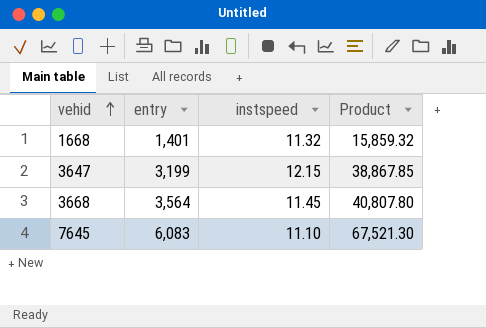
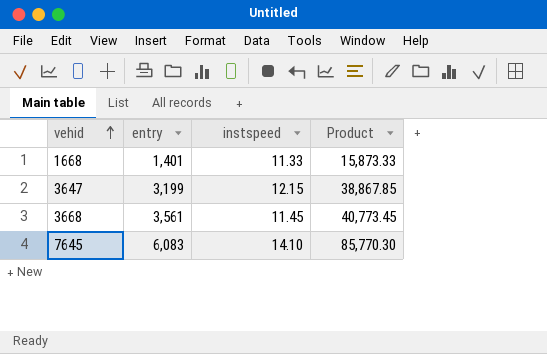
1668 | instspeed: 11.32 -> 11.33
1668 | Product: 15,859.32 -> 15,873.33
3668 | entry: 3,564 -> 3,561
3668 | Product: 40,807.80 -> 40,773.45
7645 | instspeed: 11.10 -> 14.10
7645 | Product: 67,521.30 -> 85,770.30

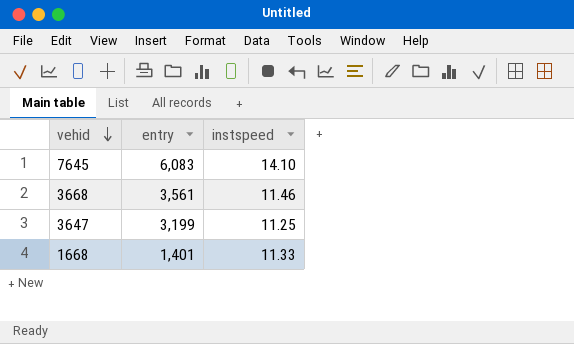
row order: vehid ascending -> vehid descending
column Product | formula: [entry] * [instspeed] -> none
3668 | instspeed: 11.45 -> 11.46
3647 | instspeed: 12.15 -> 11.25

